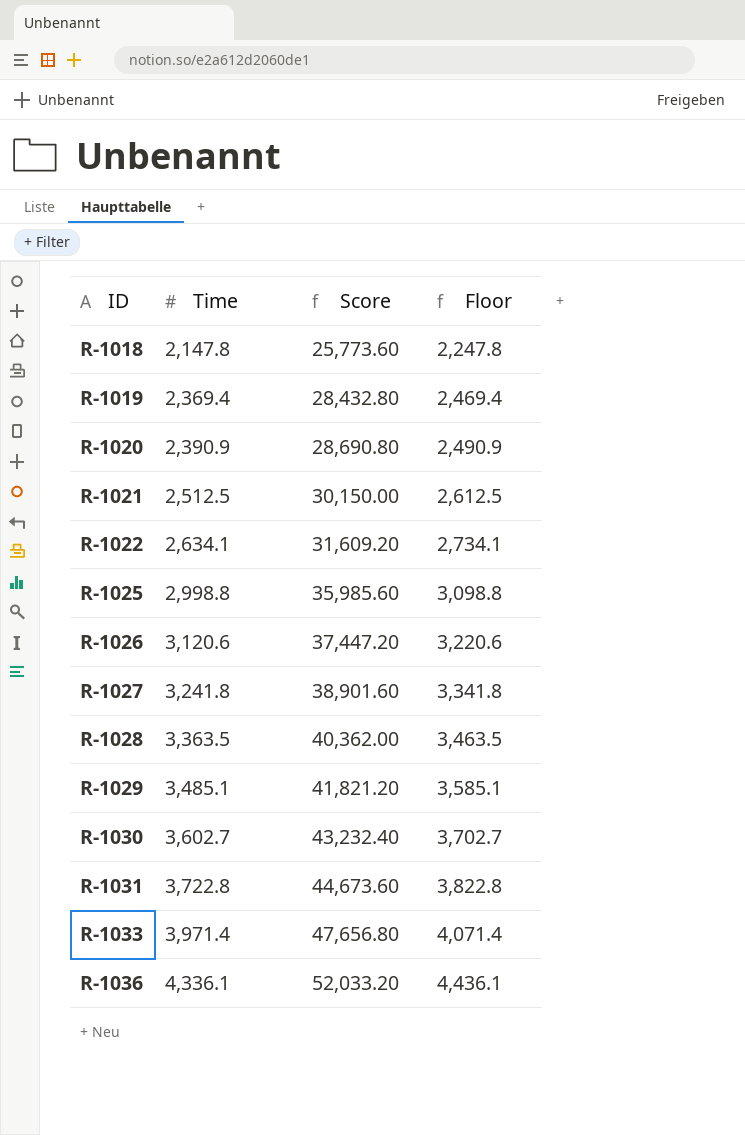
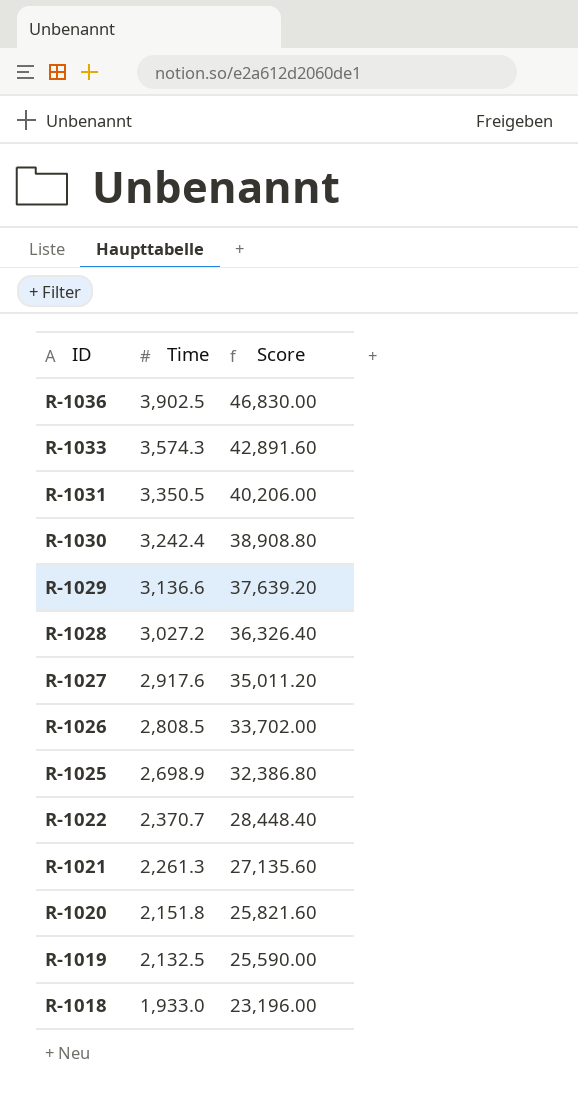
row order: ID ascending -> ID descending
column Floor | formula: [Time] + 100 -> none
R-1036 | Time: 4,336.1 -> 3,902.5
R-1036 | Score: 52,033.20 -> 46,830.00
R-1033 | Time: 3,971.4 -> 3,574.3
R-1033 | Score: 47,656.80 -> 42,891.60
R-1031 | Time: 3,722.8 -> 3,350.5
R-1031 | Score: 44,673.60 -> 40,206.00
R-1030 | Time: 3,602.7 -> 3,242.4
R-1030 | Score: 43,232.40 -> 38,908.80
R-1029 | Time: 3,485.1 -> 3,136.6
R-1029 | Score: 41,821.20 -> 37,639.20
R-1028 | Time: 3,363.5 -> 3,027.2
R-1028 | Score: 40,362.00 -> 36,326.40
R-1027 | Time: 3,241.8 -> 2,917.6
R-1027 | Score: 38,901.60 -> 35,011.20
R-1026 | Time: 3,120.6 -> 2,808.5
R-1026 | Score: 37,447.20 -> 33,702.00
R-1025 | Time: 2,998.8 -> 2,698.9
R-1025 | Score: 35,985.60 -> 32,386.80
R-1022 | Time: 2,634.1 -> 2,370.7
R-1022 | Score: 31,609.20 -> 28,448.40
R-1021 | Time: 2,512.5 -> 2,261.3
R-1021 | Score: 30,150.00 -> 27,135.60
R-1020 | Time: 2,390.9 -> 2,151.8
R-1020 | Score: 28,690.80 -> 25,821.60
R-1019 | Time: 2,369.4 -> 2,132.5
R-1019 | Score: 28,432.80 -> 25,590.00
R-1018 | Time: 2,147.8 -> 1,933.0
R-1018 | Score: 25,773.60 -> 23,196.00

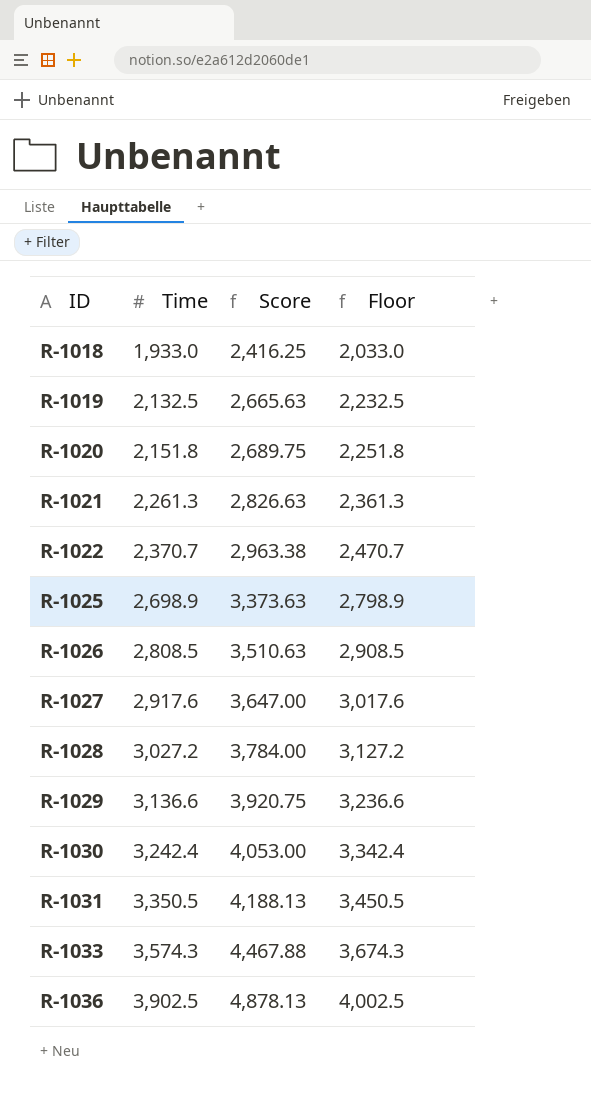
row order: ID descending -> ID ascending
column Score | formula: [Time] * 12 -> [Time] * 1.25
column Floor | formula: none -> [Time] + 100

